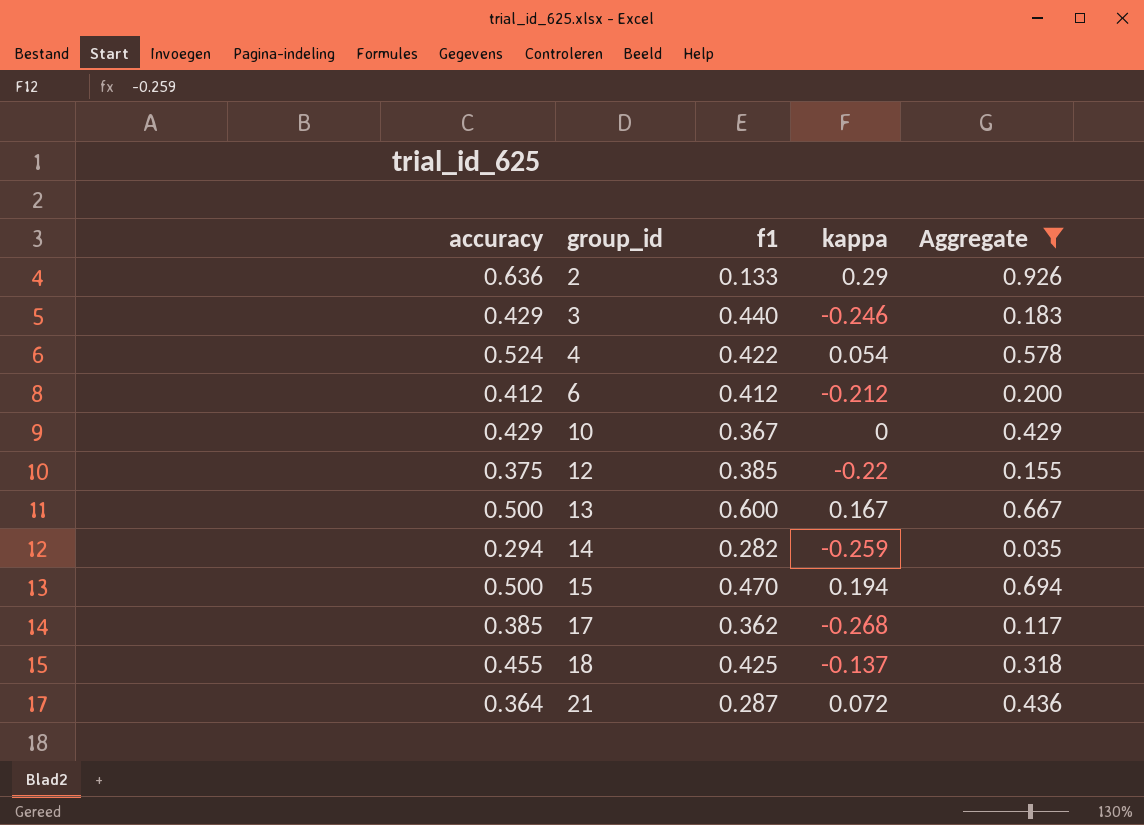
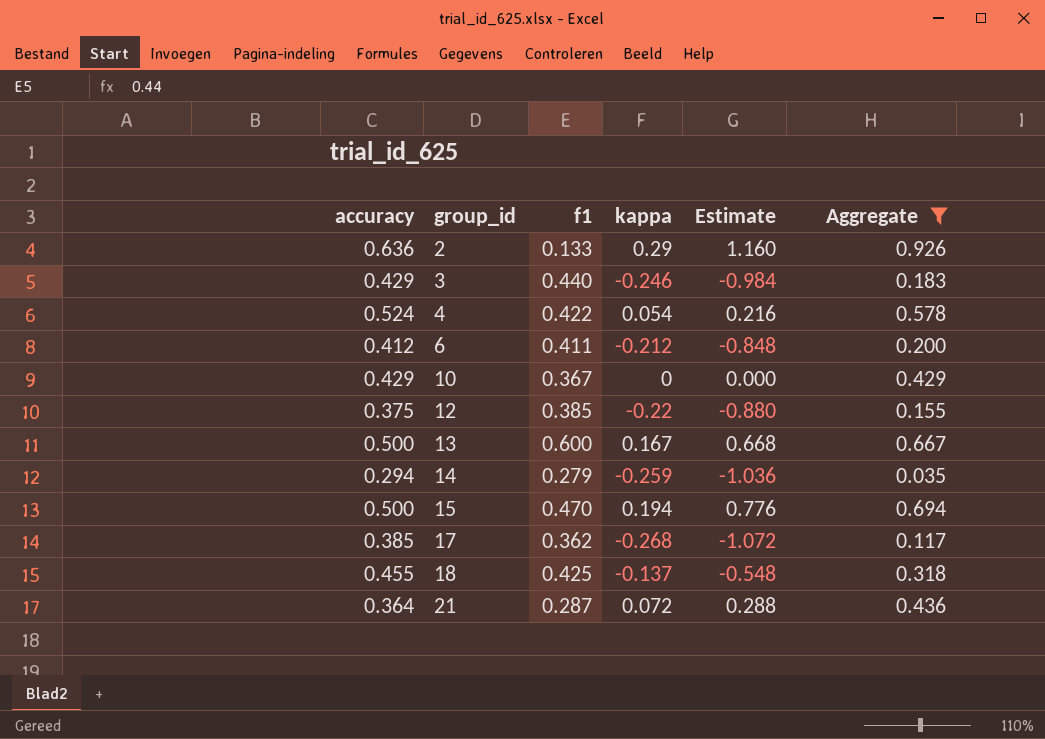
column Estimate | formula: none -> [kappa] * 4
6 | f1: 0.412 -> 0.411
14 | f1: 0.282 -> 0.279

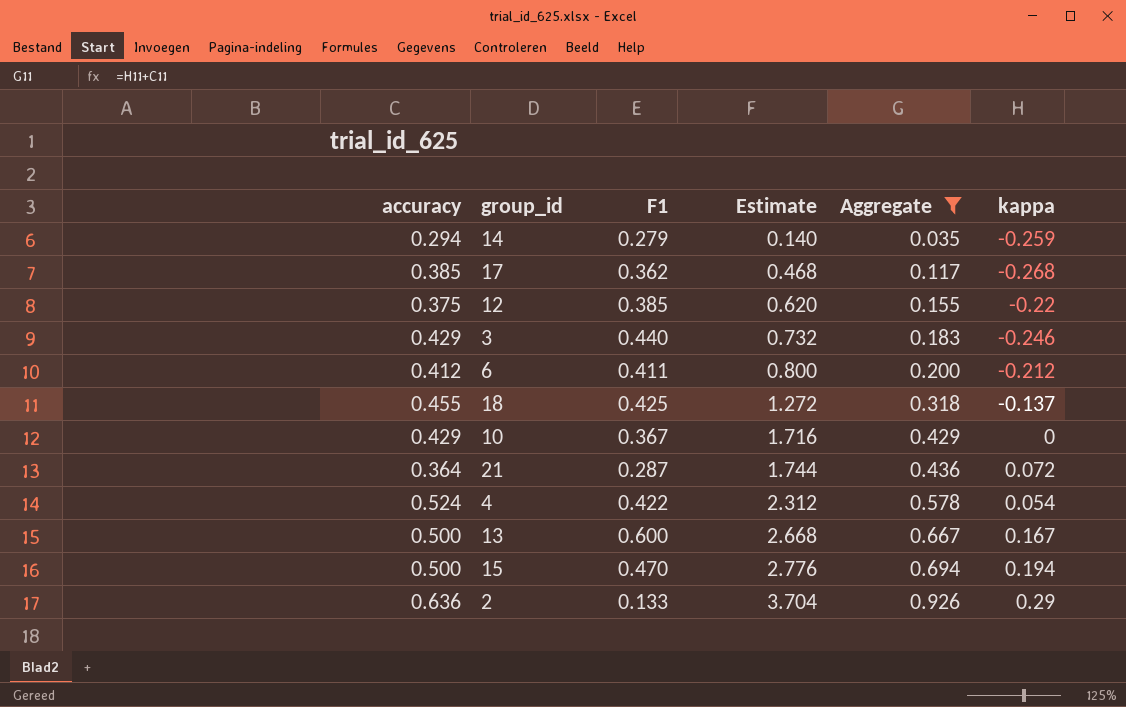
row order: group_id ascending -> Estimate ascending
column name: f1 -> F1
column Estimate | formula: [kappa] * 4 -> [Aggregate] * 4
column kappa | position: 4 -> 6

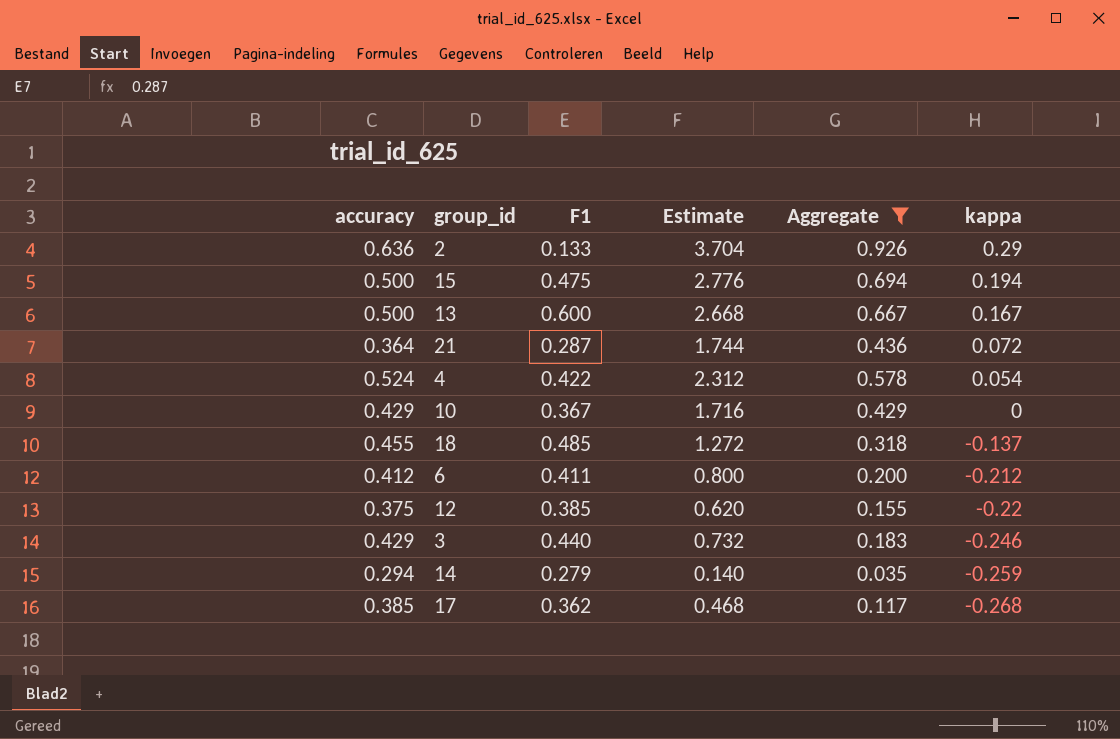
row order: Estimate ascending -> kappa descending
15 | F1: 0.470 -> 0.475
18 | F1: 0.425 -> 0.485

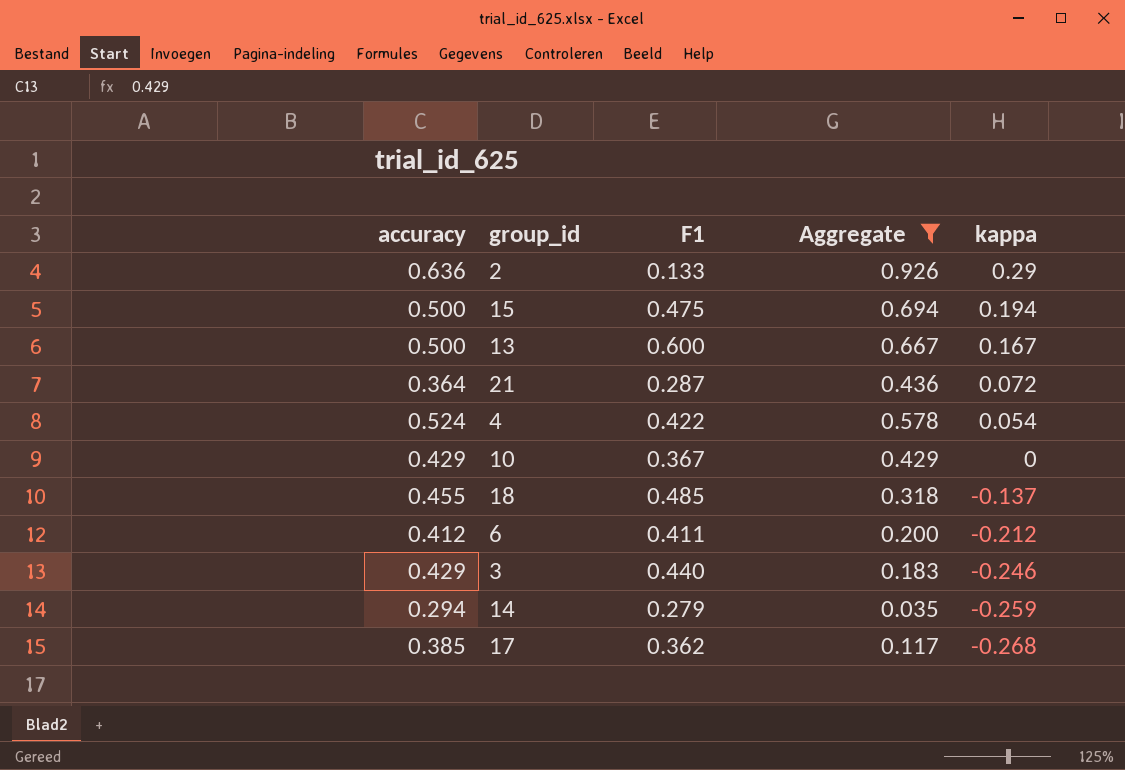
column Estimate | formula: [Aggregate] * 4 -> none
row 12: 0.375 | 0.385 | 0.620 | 0.155 | -0.22 -> none

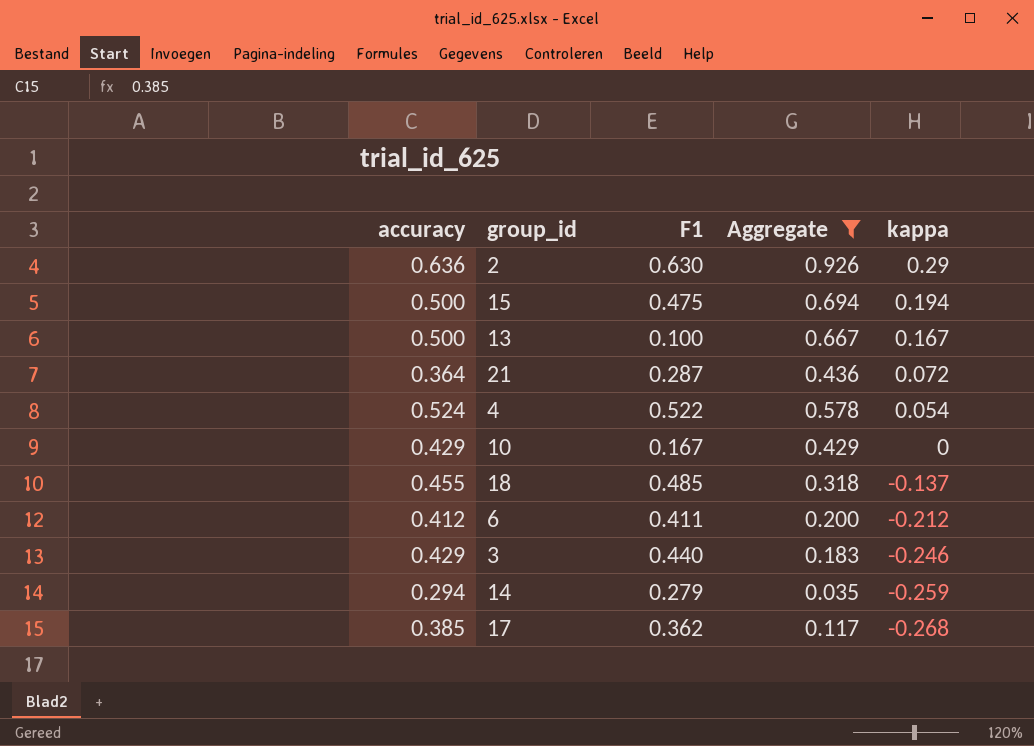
2 | F1: 0.133 -> 0.630
13 | F1: 0.600 -> 0.100
4 | F1: 0.422 -> 0.522
10 | F1: 0.367 -> 0.167

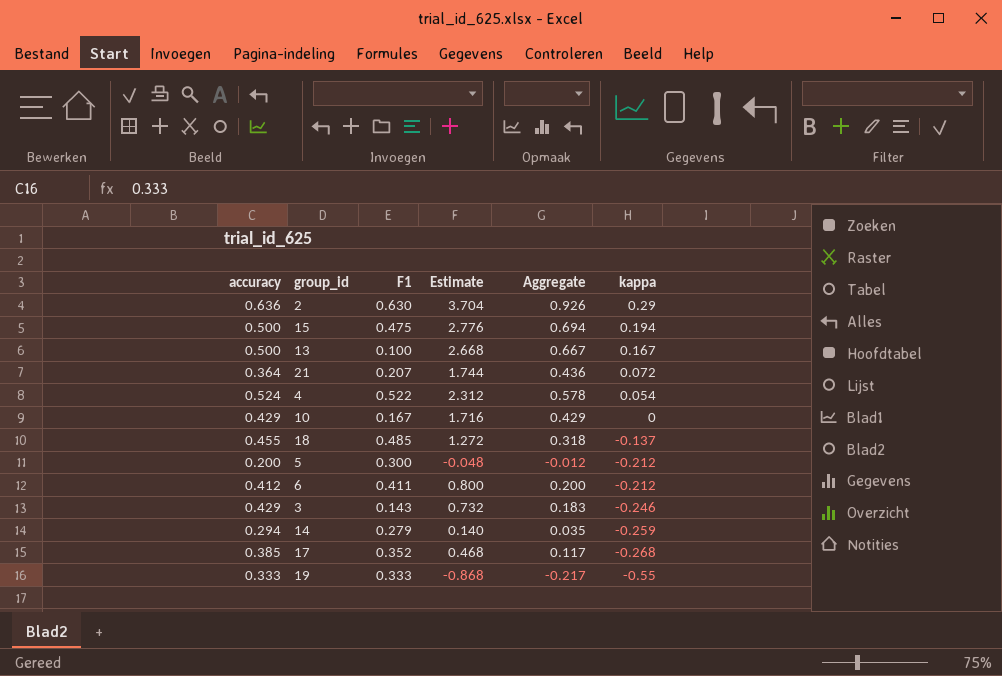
filter: Aggregate >= 0.035 -> none
column Estimate | formula: none -> [Aggregate] * 4
21 | F1: 0.287 -> 0.207
3 | F1: 0.440 -> 0.143
17 | F1: 0.362 -> 0.352

